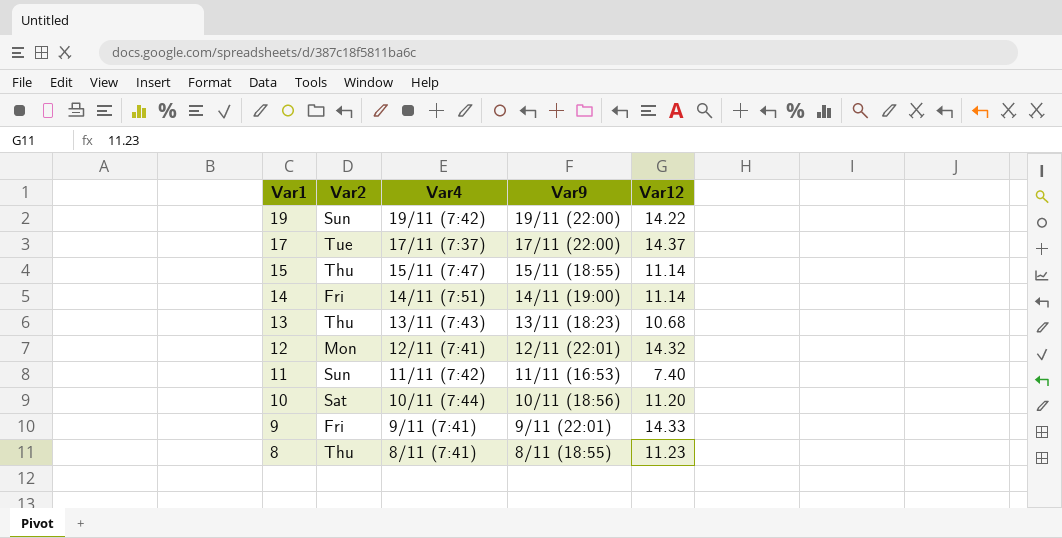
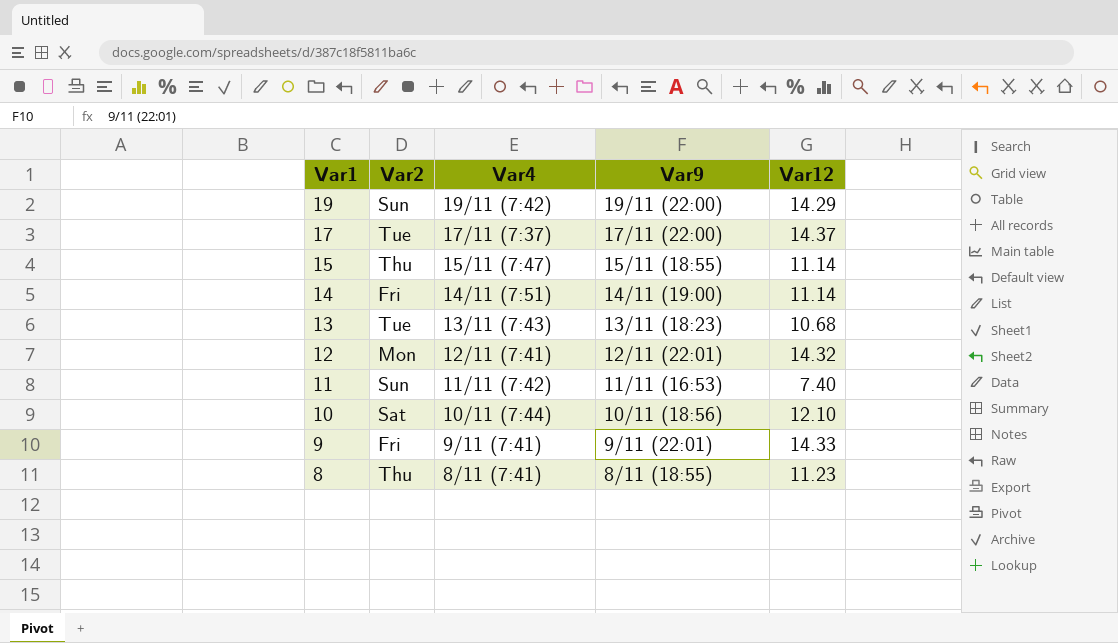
19 | Var12: 14.22 -> 14.29
13 | Var2: Thu -> Tue
10 | Var12: 11.20 -> 12.10

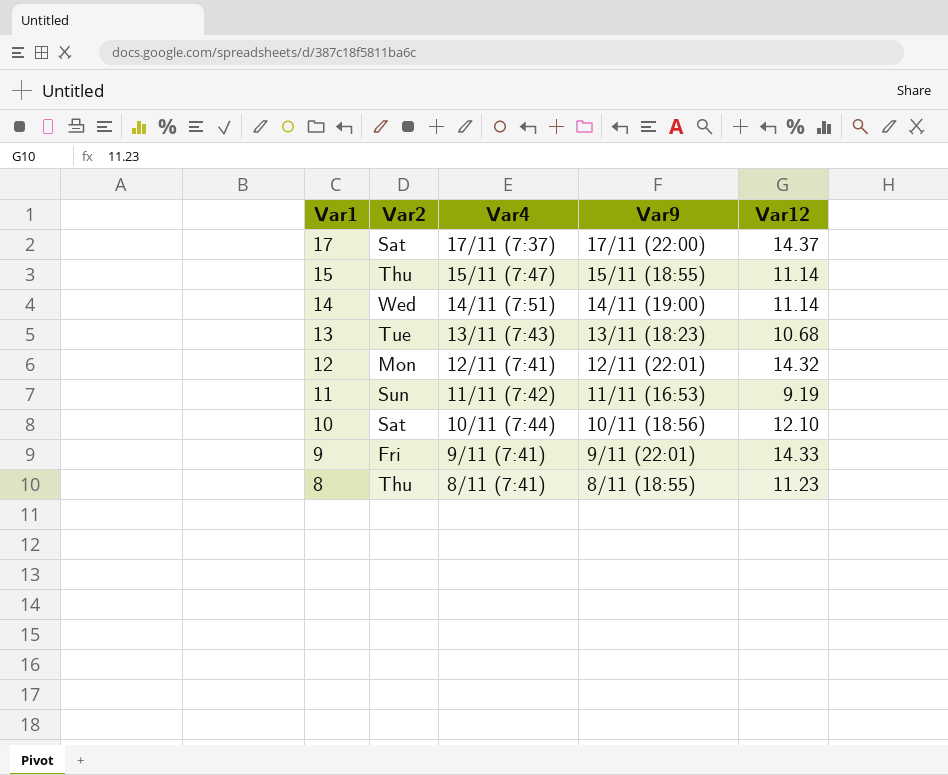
row 19: Sun | 19/11 (7:42) | 19/11 (22:00) | 14.29 -> none
17 | Var2: Tue -> Sat
14 | Var2: Fri -> Wed
11 | Var12: 7.40 -> 9.19

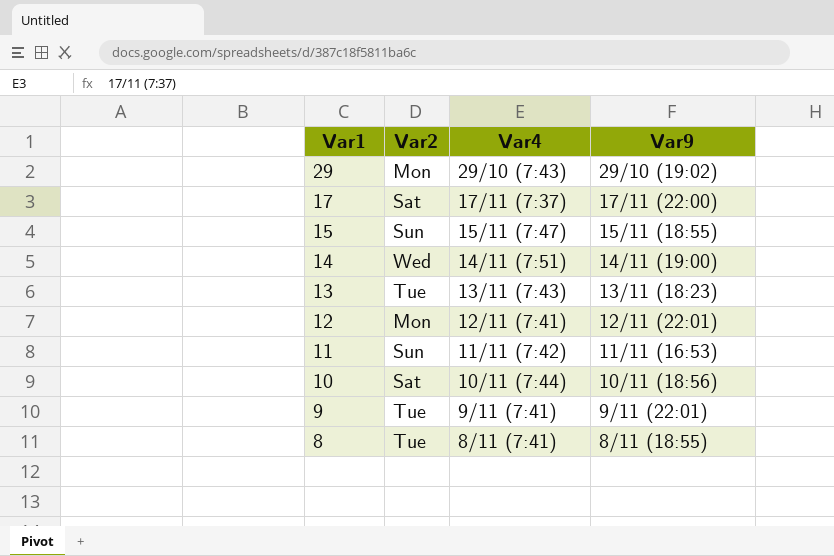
column Var12 | position: 5 -> none
row 29: none -> Mon | 29/10 (7:43) | 29/10 (19:02)
15 | Var2: Thu -> Sun
9 | Var2: Fri -> Tue
8 | Var2: Thu -> Tue

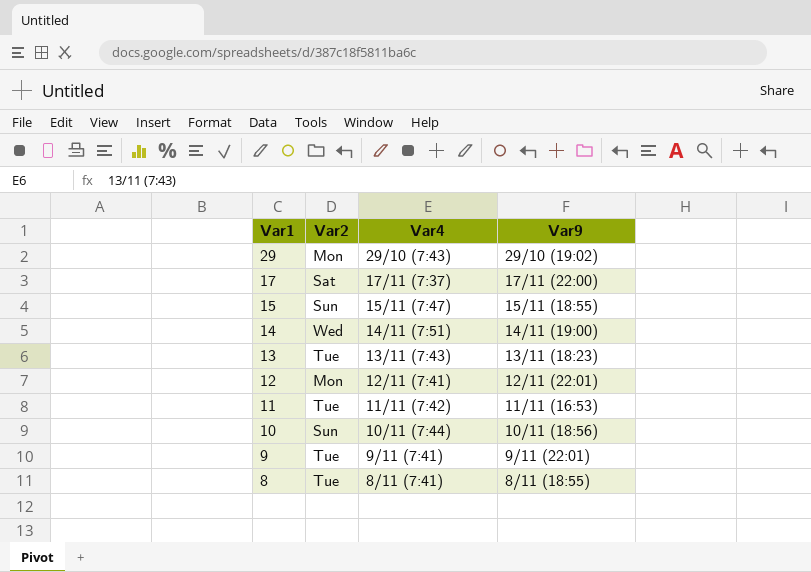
11 | Var2: Sun -> Tue
10 | Var2: Sat -> Sun

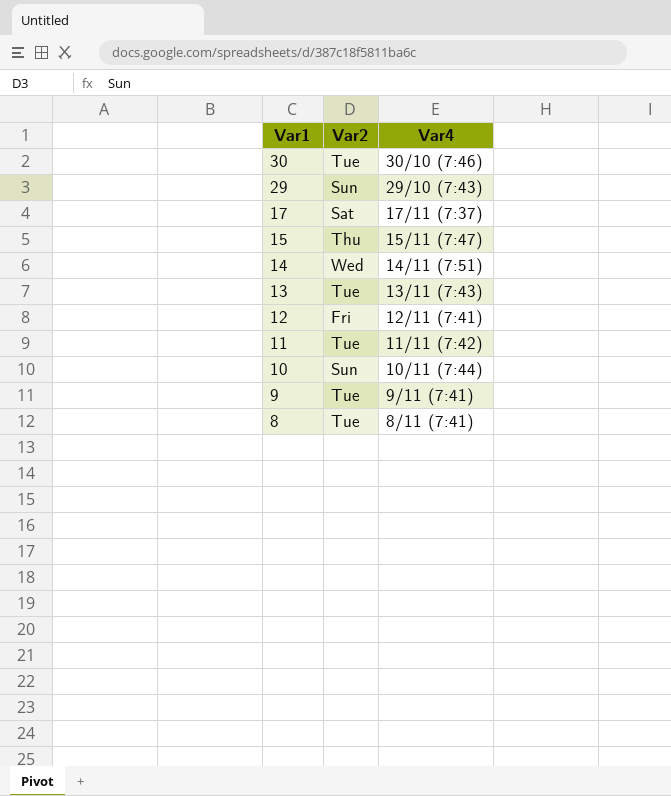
column Var9 | position: 4 -> none
row 30: none -> Tue | 30/10 (7:46)
29 | Var2: Mon -> Sun
15 | Var2: Sun -> Thu
12 | Var2: Mon -> Fri

